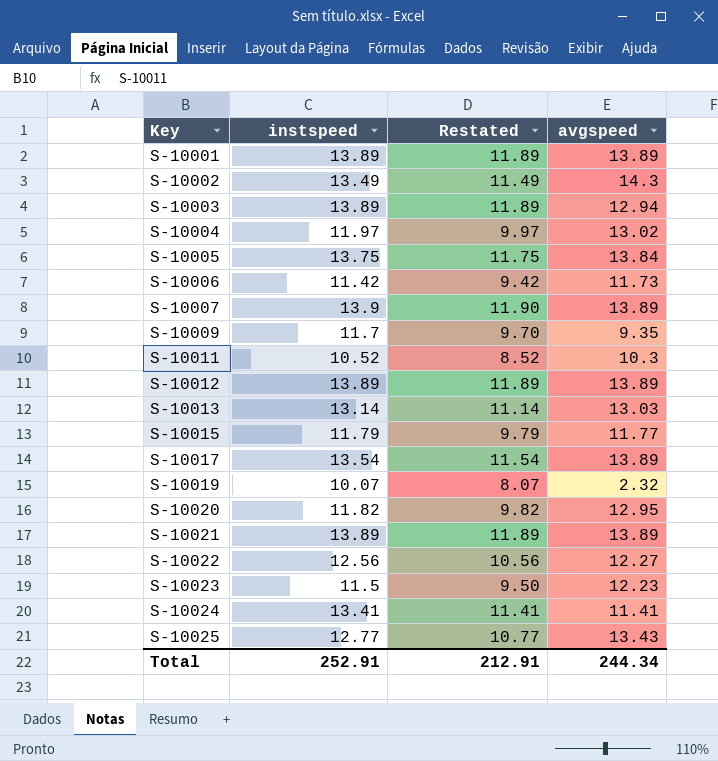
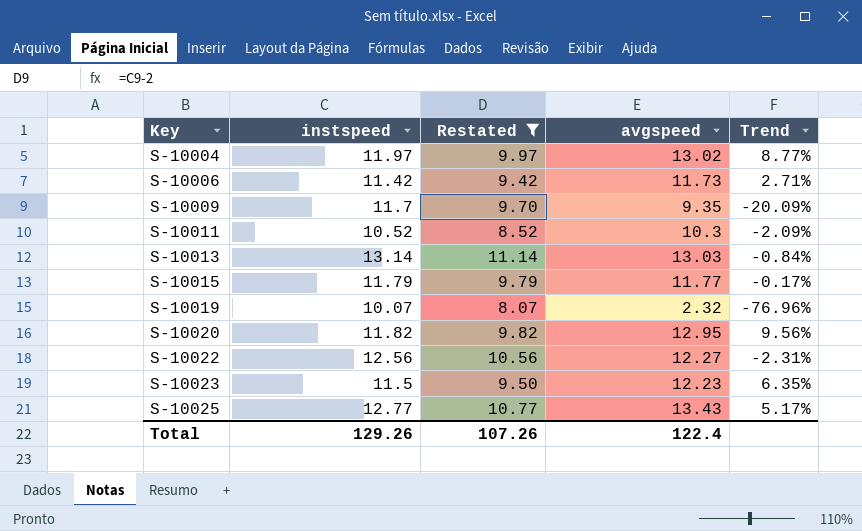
filter: none -> Restated <= 11.14
column Trend | formula: none -> ([avgspeed] - [instspeed]) / [instspeed]
Total | instspeed: 252.91 -> 129.26
Total | Restated: 212.91 -> 107.26
Total | avgspeed: 244.34 -> 122.4

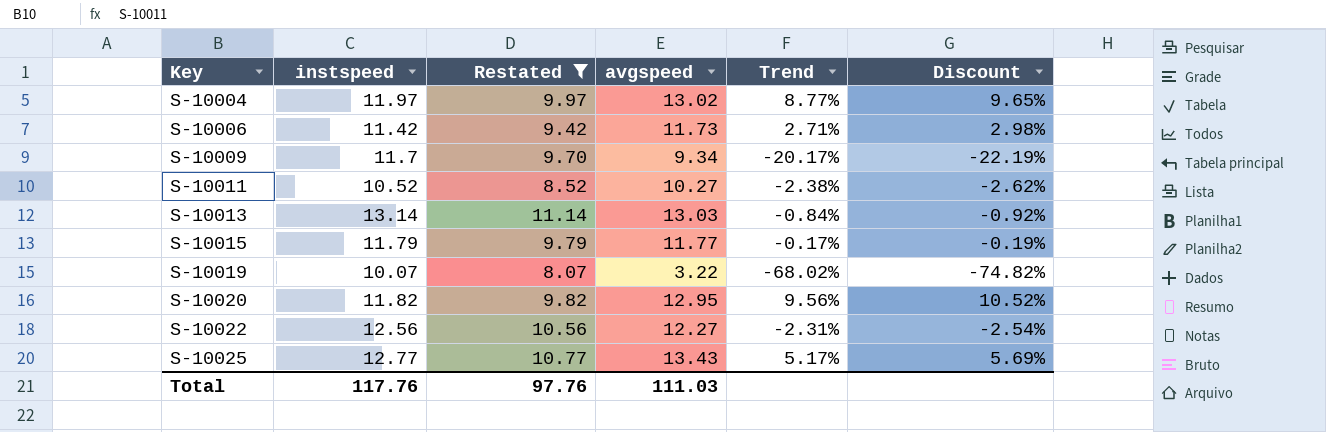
column Discount | formula: none -> [Trend] * 1.1
row S-10023: 11.5 | 9.50 | 12.23 | 6.35% -> none
S-10009 | avgspeed: 9.35 -> 9.34
S-10009 | Trend: -20.09% -> -20.17%
S-10011 | avgspeed: 10.3 -> 10.27
S-10011 | Trend: -2.09% -> -2.38%
S-10019 | avgspeed: 2.32 -> 3.22
S-10019 | Trend: -76.96% -> -68.02%
Total | instspeed: 129.26 -> 117.76
Total | Restated: 107.26 -> 97.76
Total | avgspeed: 122.4 -> 111.03

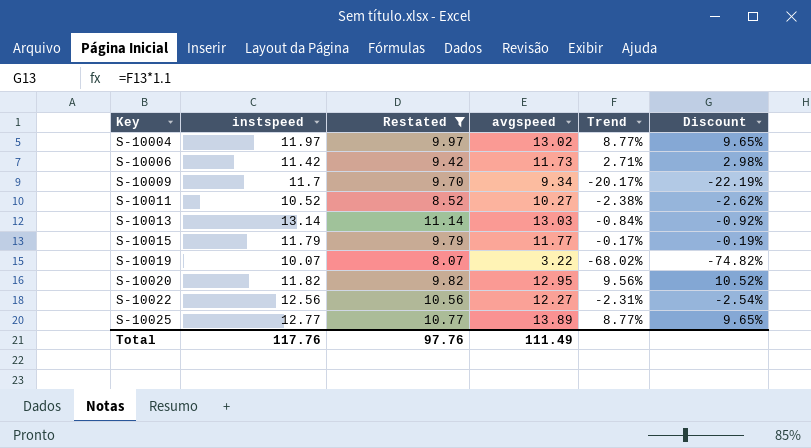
S-10025 | avgspeed: 13.43 -> 13.89
S-10025 | Trend: 5.17% -> 8.77%
S-10025 | Discount: 5.69% -> 9.65%
Total | avgspeed: 111.03 -> 111.49

